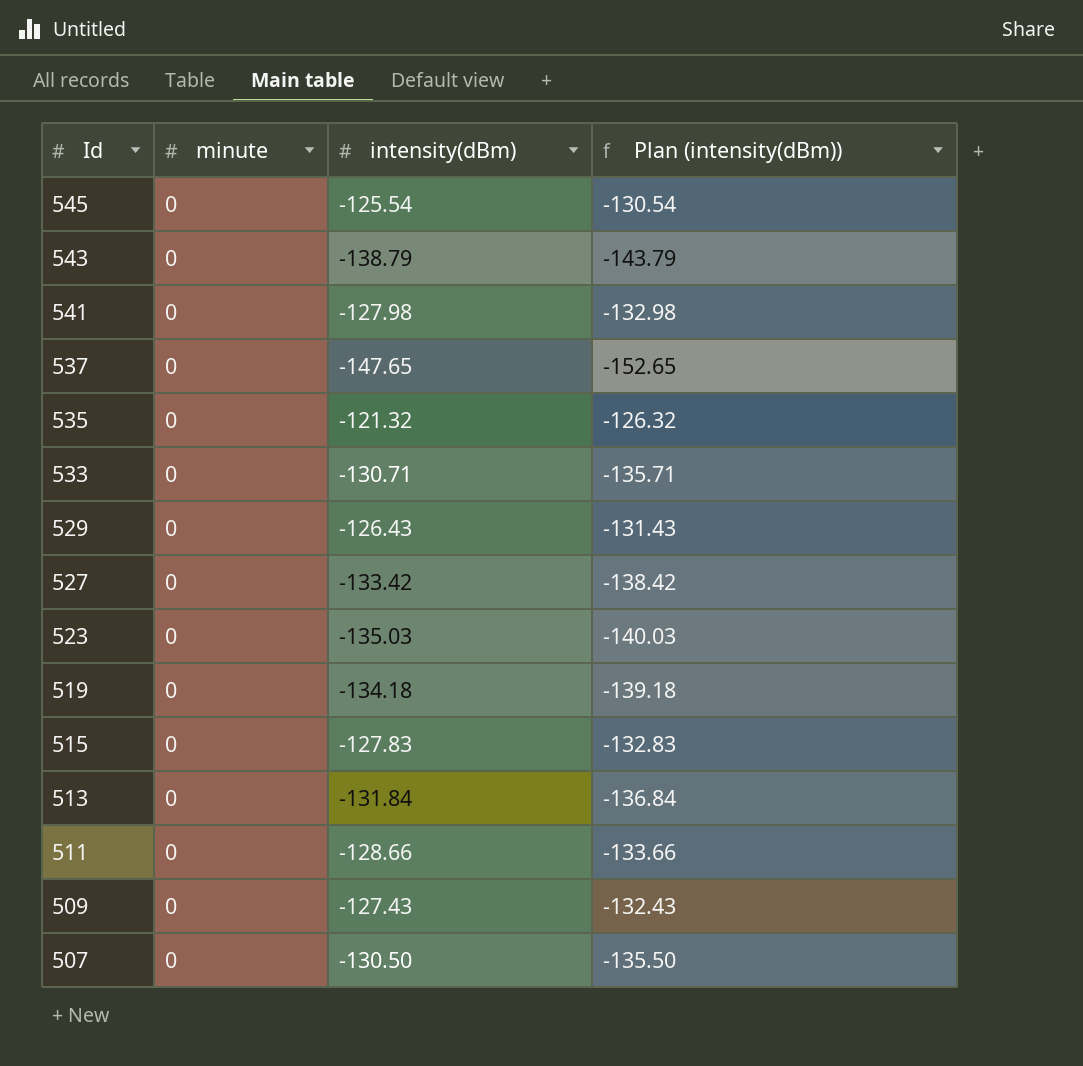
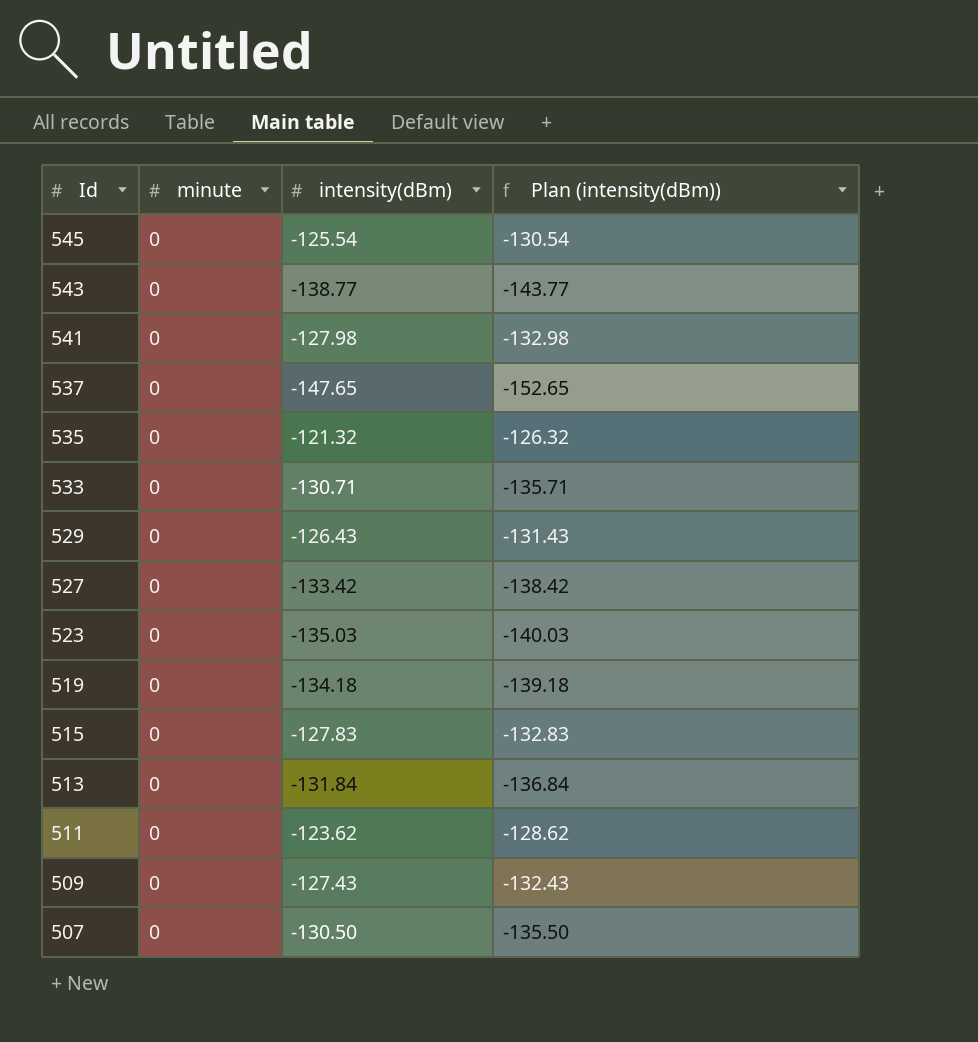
543 | intensity(dBm): -138.79 -> -138.77
543 | Plan (intensity(dBm)): -143.79 -> -143.77
511 | intensity(dBm): -128.66 -> -123.62
511 | Plan (intensity(dBm)): -133.66 -> -128.62

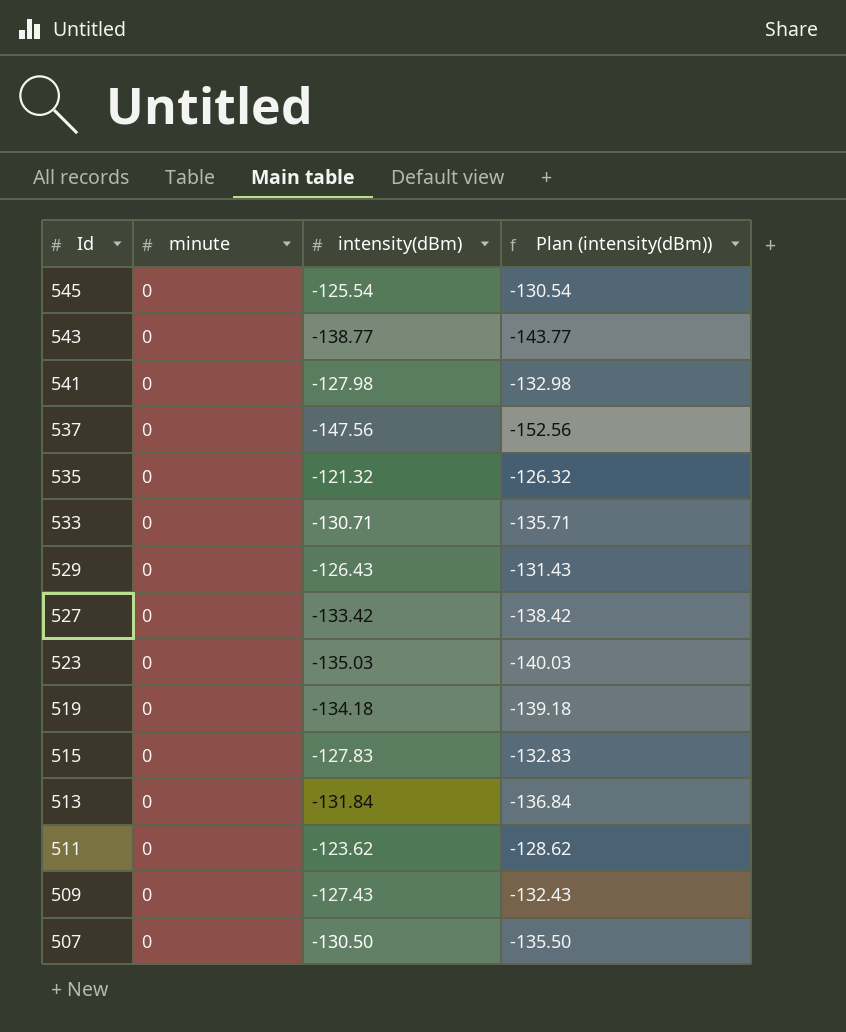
537 | intensity(dBm): -147.65 -> -147.56
537 | Plan (intensity(dBm)): -152.65 -> -152.56

